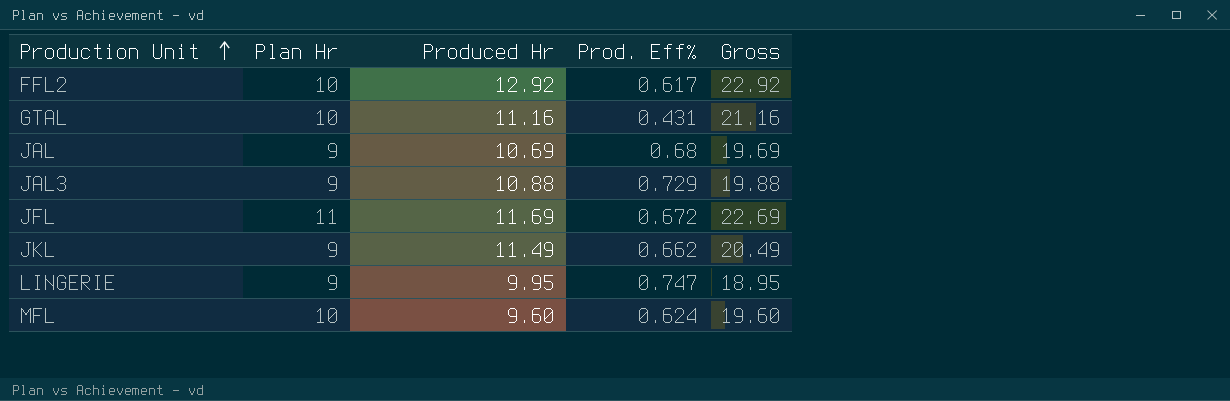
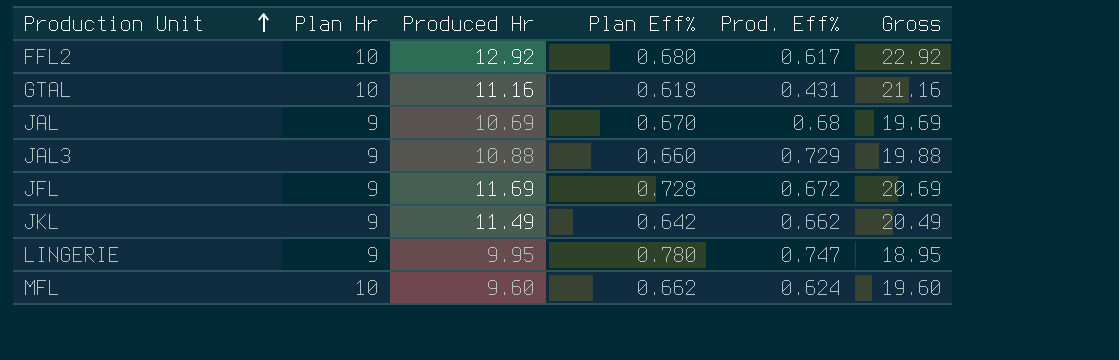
column Plan Eff% | position: none -> 4
JFL | Plan Hr: 11 -> 9
JFL | Gross: 22.69 -> 20.69

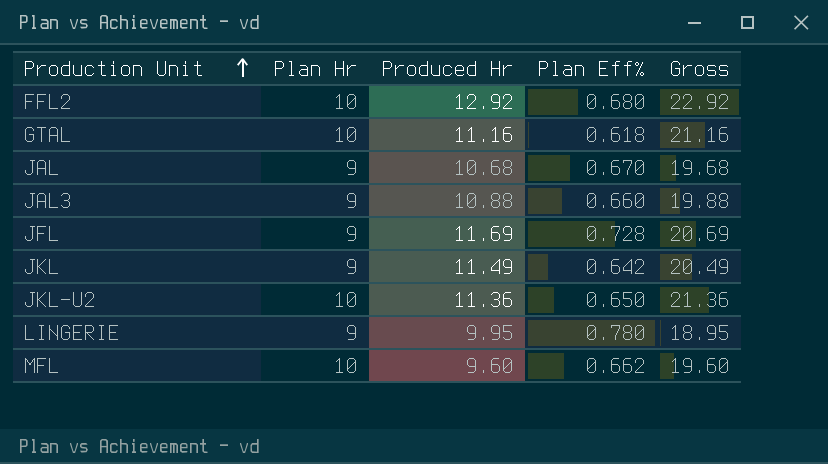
column Prod. Eff% | position: 5 -> none
JAL | Produced Hr: 10.69 -> 10.68
JAL | Gross: 19.69 -> 19.68
row JKL-U2: none -> 10 | 11.36 | 0.650 | 21.36

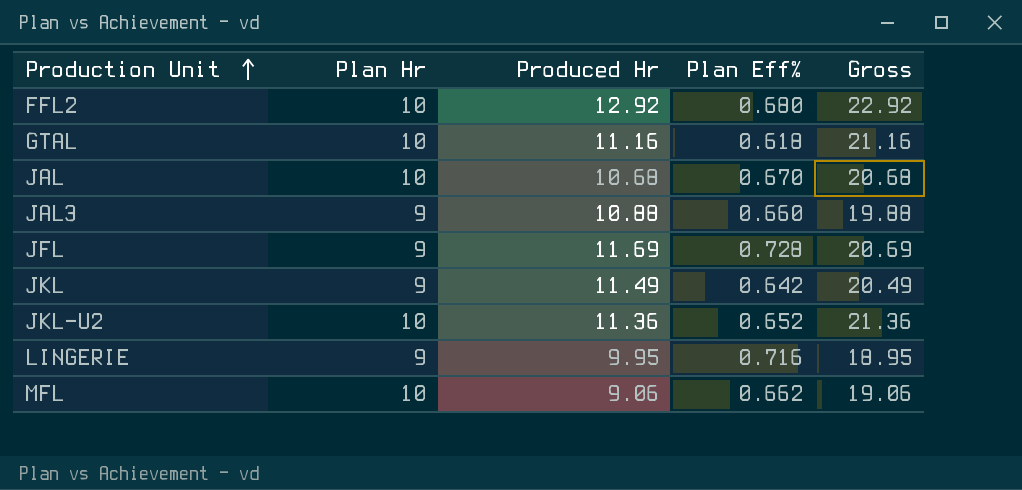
JAL | Plan Hr: 9 -> 10
JAL | Gross: 19.68 -> 20.68
JKL-U2 | Plan Eff%: 0.650 -> 0.652
LINGERIE | Plan Eff%: 0.780 -> 0.716
MFL | Produced Hr: 9.60 -> 9.06
MFL | Gross: 19.60 -> 19.06

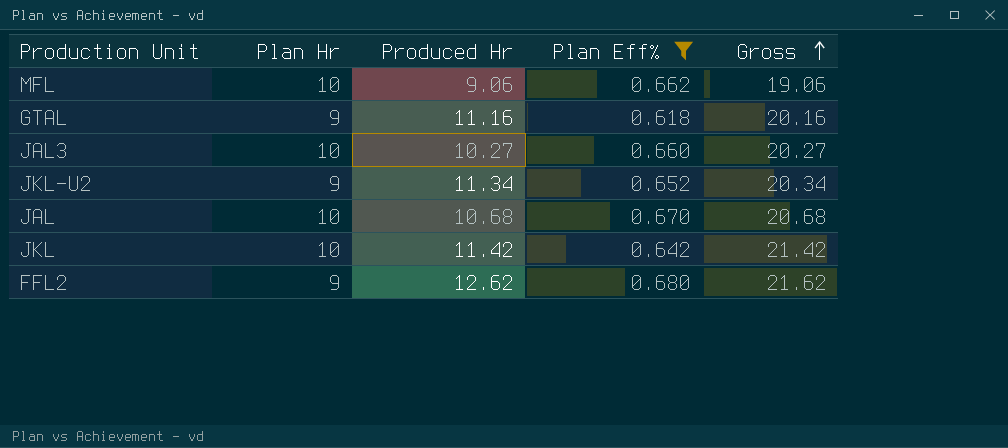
filter: none -> Plan Eff% <= 0.680
row order: Production Unit ascending -> Gross ascending
GTAL | Plan Hr: 10 -> 9
GTAL | Gross: 21.16 -> 20.16
JAL3 | Plan Hr: 9 -> 10
JAL3 | Produced Hr: 10.88 -> 10.27
JAL3 | Gross: 19.88 -> 20.27
JKL-U2 | Plan Hr: 10 -> 9
JKL-U2 | Produced Hr: 11.36 -> 11.34
JKL-U2 | Gross: 21.36 -> 20.34
JKL | Plan Hr: 9 -> 10
JKL | Produced Hr: 11.49 -> 11.42
JKL | Gross: 20.49 -> 21.42
FFL2 | Plan Hr: 10 -> 9
FFL2 | Produced Hr: 12.92 -> 12.62
FFL2 | Gross: 22.92 -> 21.62

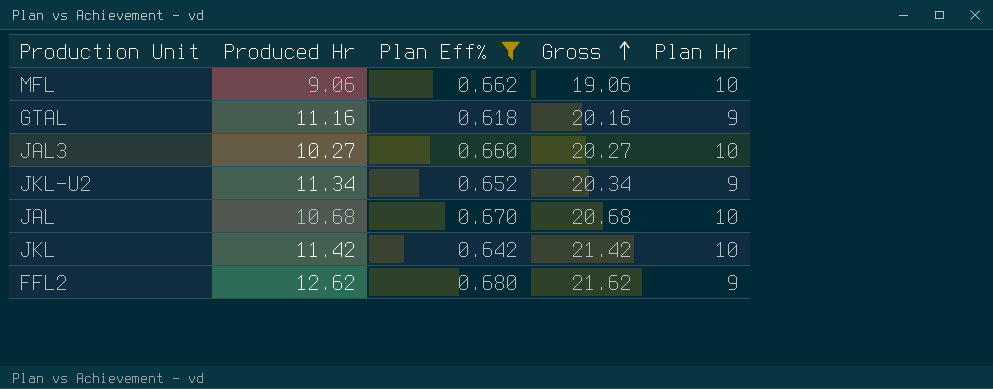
column Plan Hr | position: 2 -> 5

